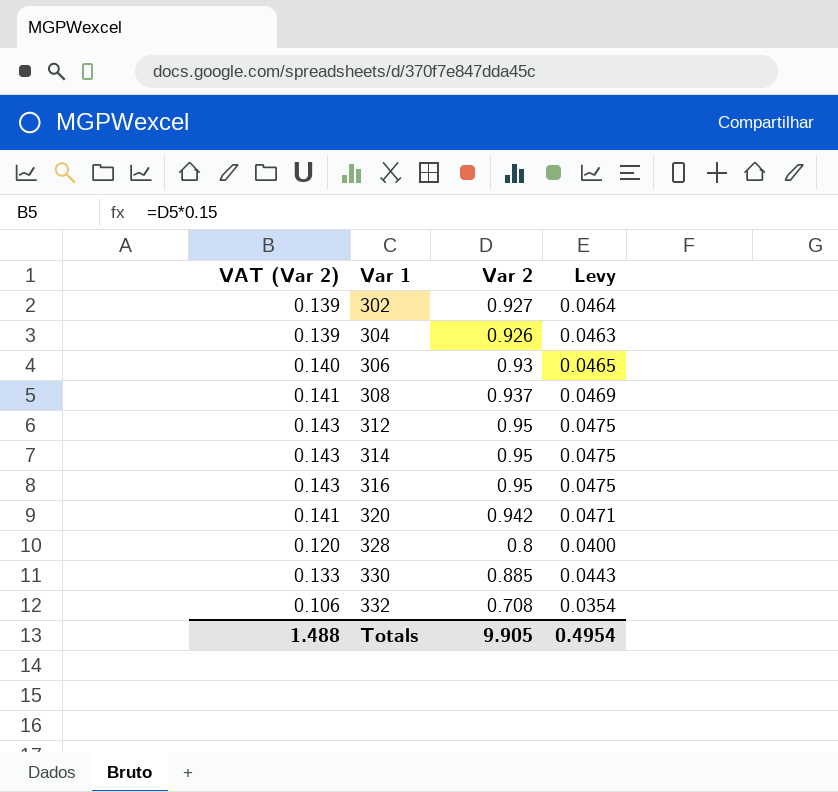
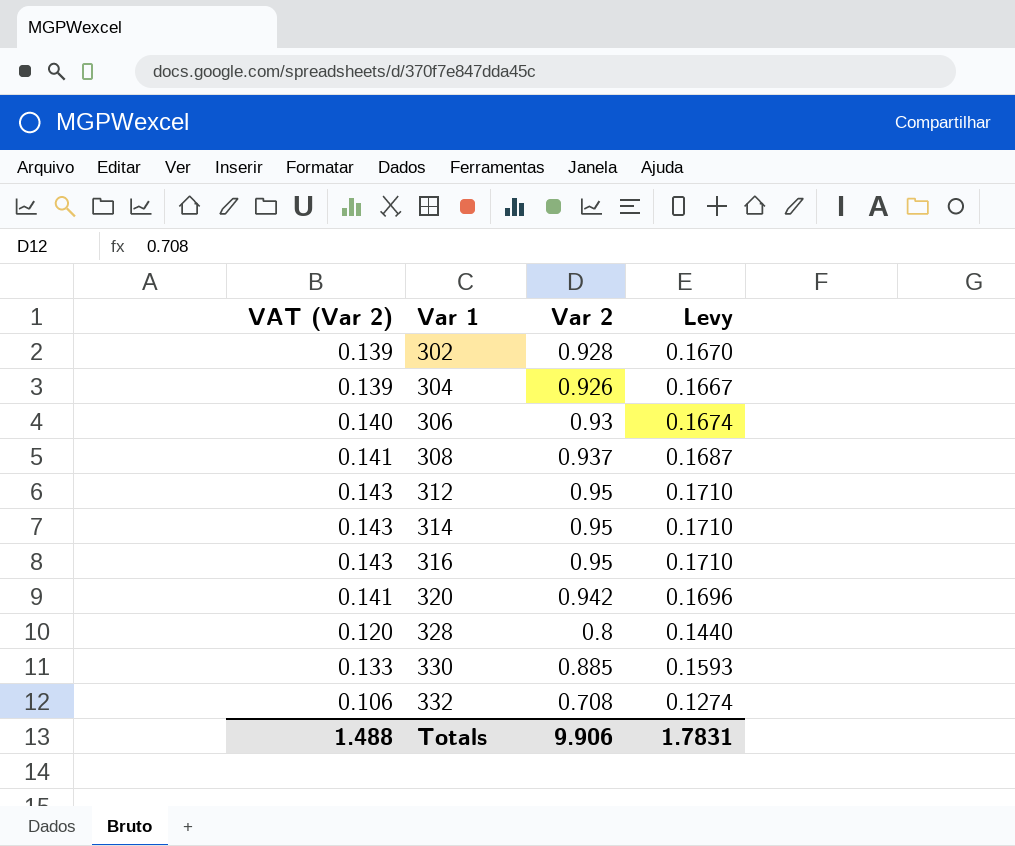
column Levy | formula: [Var 2] * 0.05 -> [Var 2] * 0.18
302 | Var 2: 0.927 -> 0.928
Totals | Var 2: 9.905 -> 9.906
Totals | Levy: 0.4954 -> 1.7831

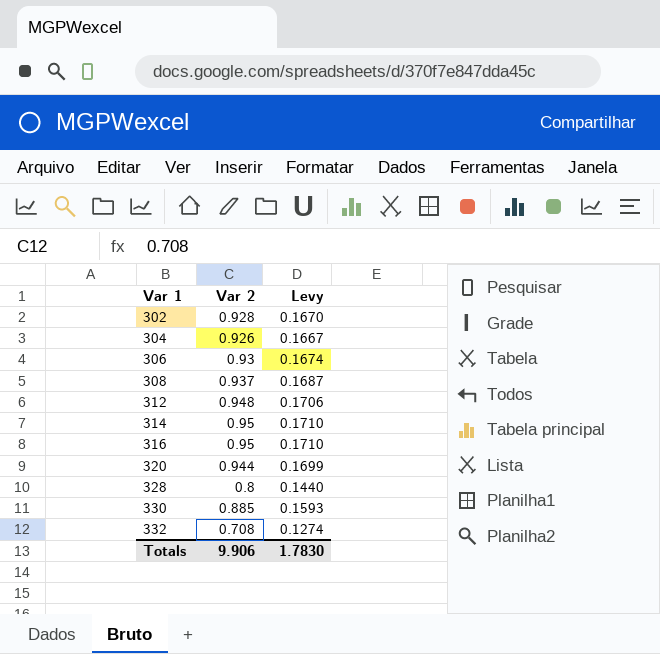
column VAT (Var 2) | formula: [Var 2] * 0.15 -> none
312 | Var 2: 0.95 -> 0.948
312 | Levy: 0.1710 -> 0.1706
320 | Var 2: 0.942 -> 0.944
320 | Levy: 0.1696 -> 0.1699
Totals | Levy: 1.7831 -> 1.7830

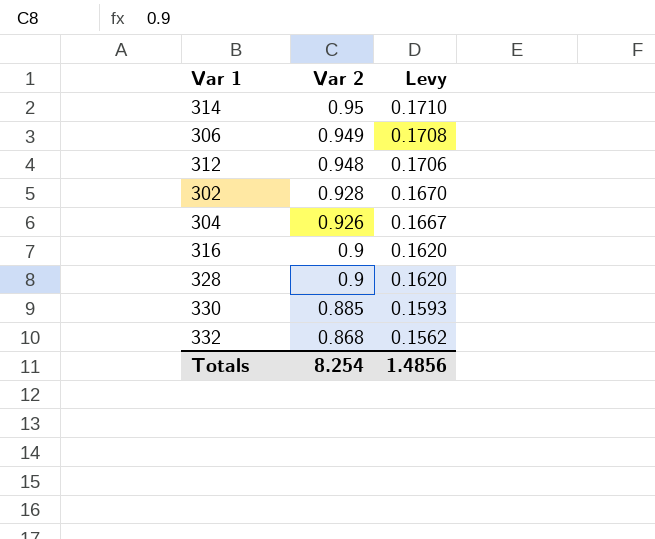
row order: Var 1 ascending -> Var 2 descending
row 308: 0.937 | 0.1687 -> none
row 320: 0.944 | 0.1699 -> none
306 | Var 2: 0.93 -> 0.949
306 | Levy: 0.1674 -> 0.1708
316 | Var 2: 0.95 -> 0.9
316 | Levy: 0.1710 -> 0.1620
328 | Var 2: 0.8 -> 0.9
328 | Levy: 0.1440 -> 0.1620
332 | Var 2: 0.708 -> 0.868
332 | Levy: 0.1274 -> 0.1562
Totals | Var 2: 9.906 -> 8.254
Totals | Levy: 1.7830 -> 1.4856

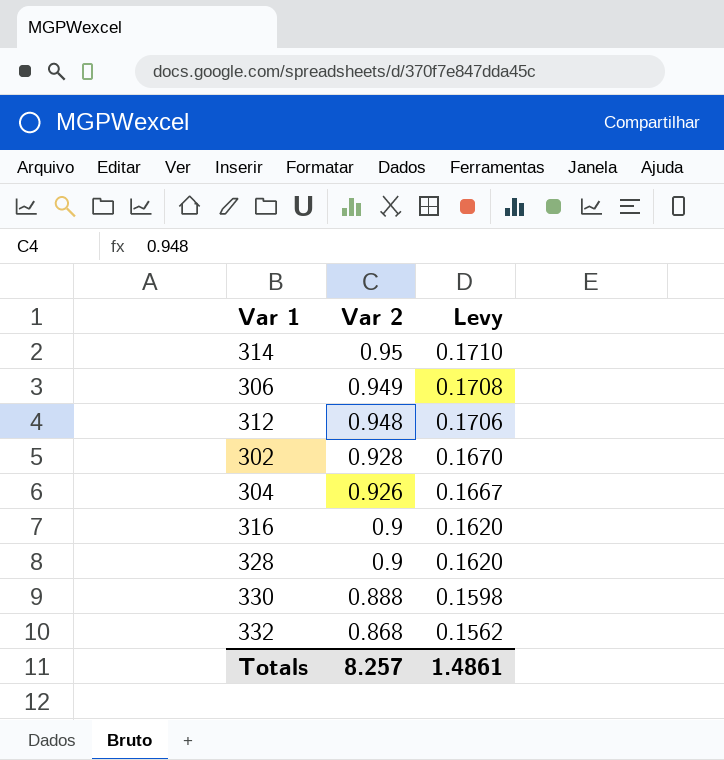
330 | Var 2: 0.885 -> 0.888
330 | Levy: 0.1593 -> 0.1598
Totals | Var 2: 8.254 -> 8.257
Totals | Levy: 1.4856 -> 1.4861

